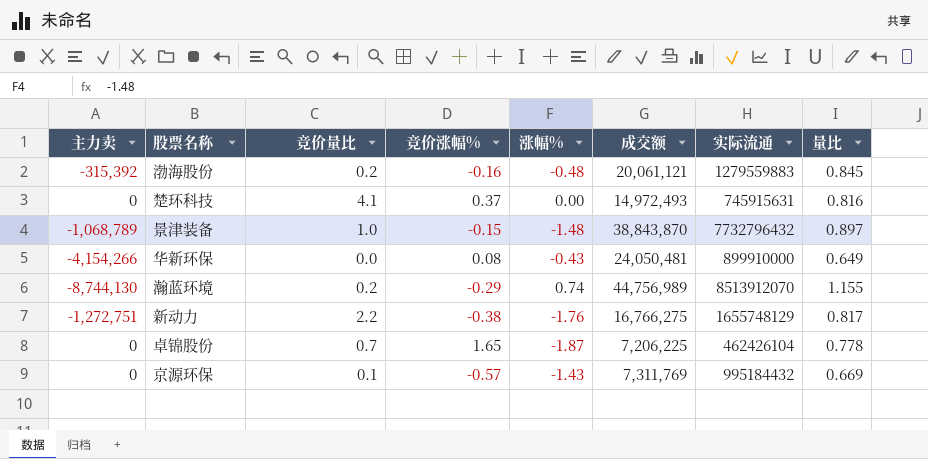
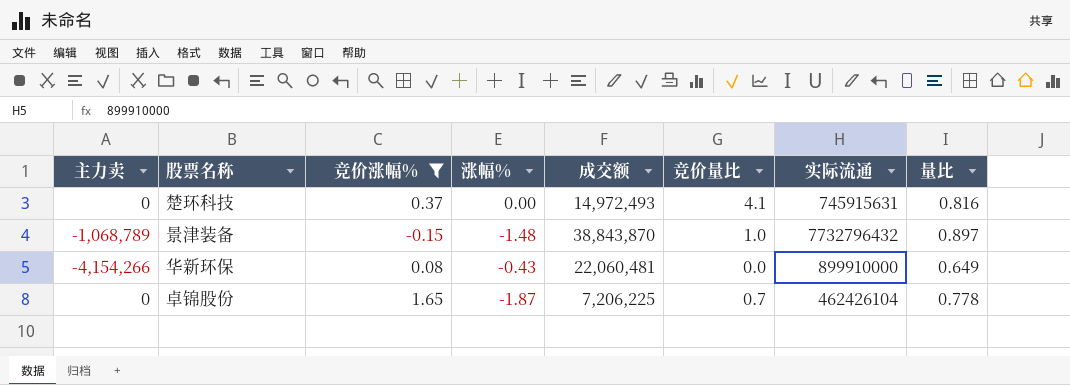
filter: none -> 竞价涨幅% >= -0.15
column 竞价量比 | position: 3 -> 6
华新环保 | 成交额: 24,050,481 -> 22,060,481

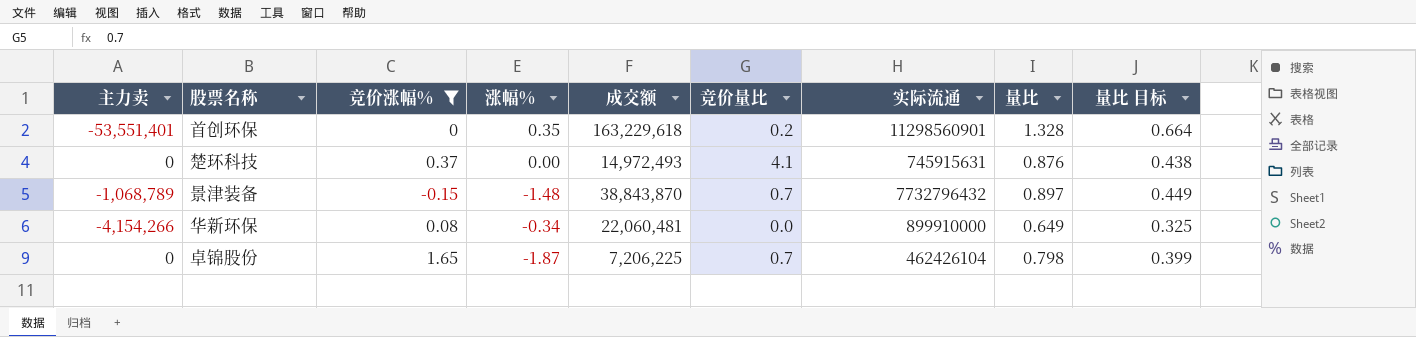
column 量比 目标 | formula: none -> [量比] * 0.5
row 首创环保: none -> -53,551,401 | 0 | 0.35 | 163,229,618 | 0.2 | 11298560901 | 1.328 | 0.664
楚环科技 | 量比: 0.816 -> 0.876
景津装备 | 竞价量比: 1.0 -> 0.7
华新环保 | 涨幅%: -0.43 -> -0.34
卓锦股份 | 量比: 0.778 -> 0.798

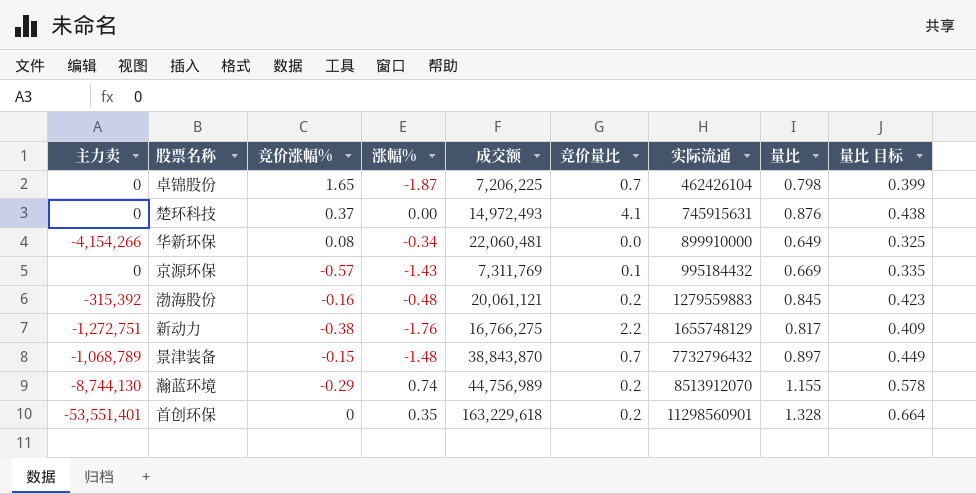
filter: 竞价涨幅% >= -0.15 -> none
row order: none -> 实际流通 ascending

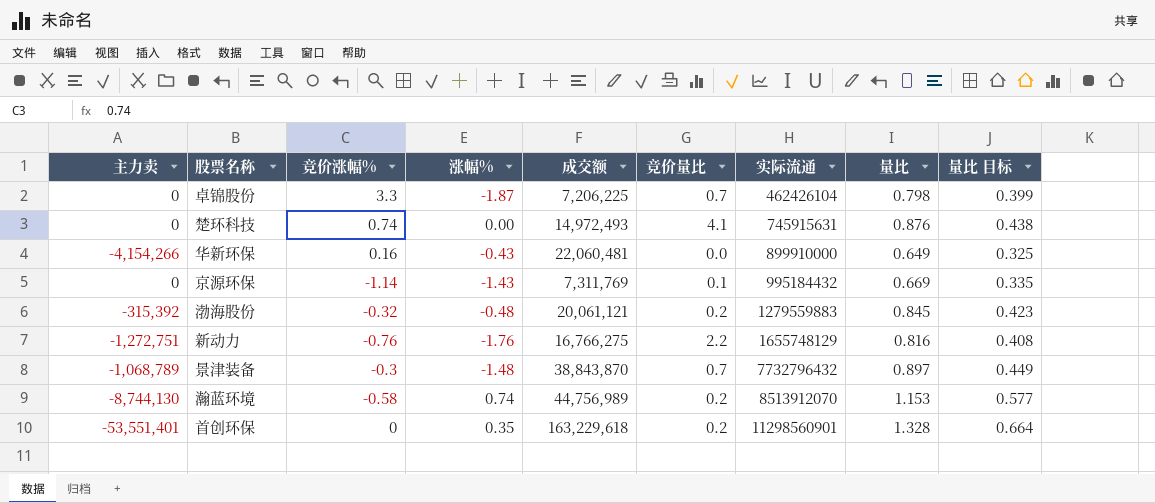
卓锦股份 | 竞价涨幅%: 1.65 -> 3.3
楚环科技 | 竞价涨幅%: 0.37 -> 0.74
华新环保 | 竞价涨幅%: 0.08 -> 0.16
华新环保 | 涨幅%: -0.34 -> -0.43
京源环保 | 竞价涨幅%: -0.57 -> -1.14
渤海股份 | 竞价涨幅%: -0.16 -> -0.32
新动力 | 竞价涨幅%: -0.38 -> -0.76
新动力 | 量比: 0.817 -> 0.816
新动力 | 量比 目标: 0.409 -> 0.408
景津装备 | 竞价涨幅%: -0.15 -> -0.3
瀚蓝环境 | 竞价涨幅%: -0.29 -> -0.58
瀚蓝环境 | 量比: 1.155 -> 1.153
瀚蓝环境 | 量比 目标: 0.578 -> 0.577

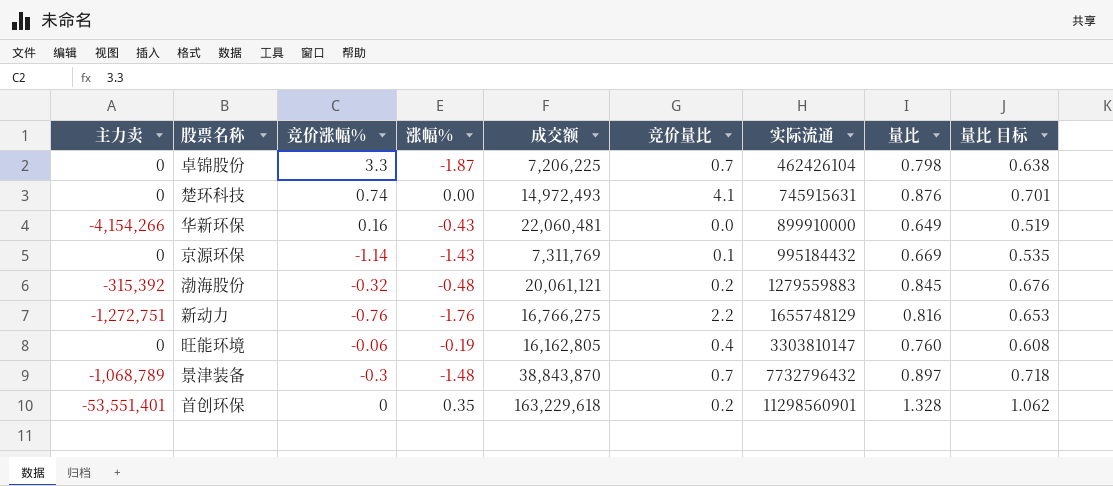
column 量比 目标 | formula: [量比] * 0.5 -> [量比] * 0.8
row 瀚蓝环境: -8,744,130 | -0.58 | 0.74 | 44,756,989 | 0.2 | 8513912070 | 1.153 | 0.577 -> none
row 旺能环境: none -> 0 | -0.06 | -0.19 | 16,162,805 | 0.4 | 3303810147 | 0.760 | 0.608

